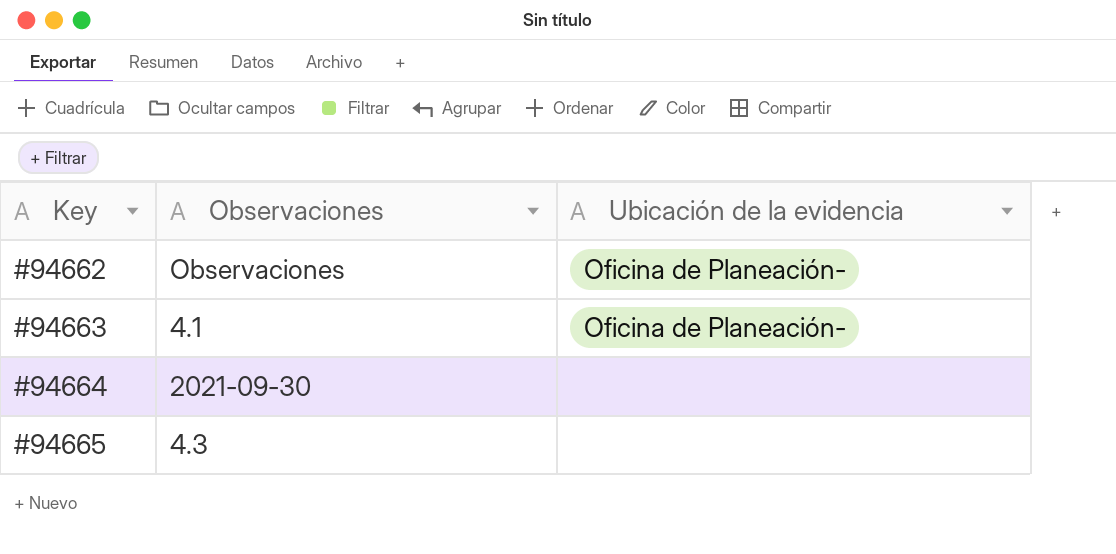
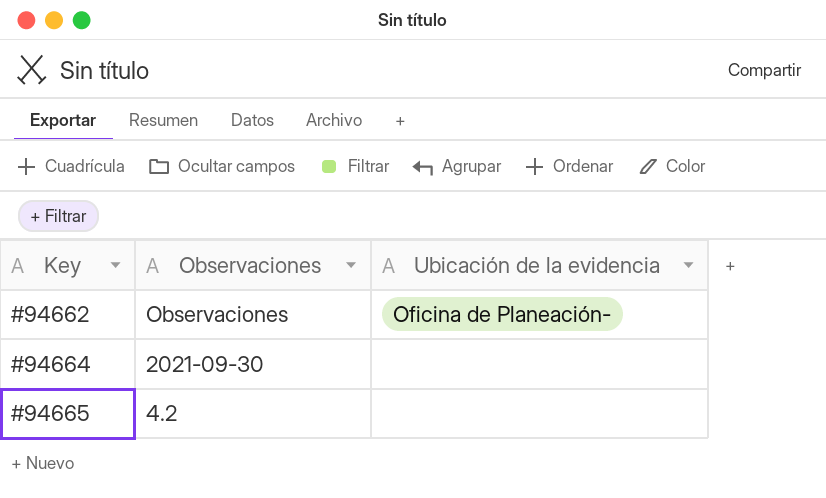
row #94663: 4.1 | Oficina de Planeación- -> none
#94665 | Observaciones: 4.3 -> 4.2

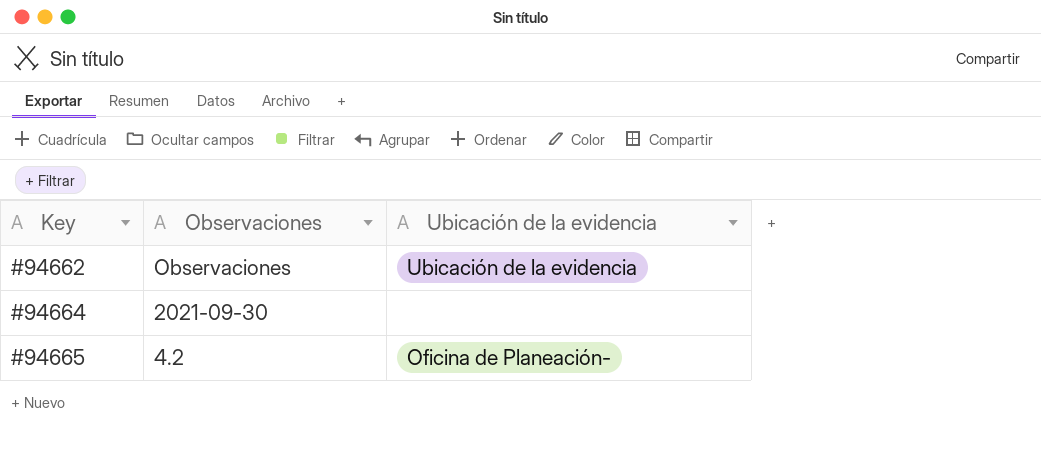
#94662 | Ubicación de la evidencia: Oficina de Planeación- -> Ubicación de la evidencia
#94665 | Ubicación de la evidencia: none -> Oficina de Planeación-

